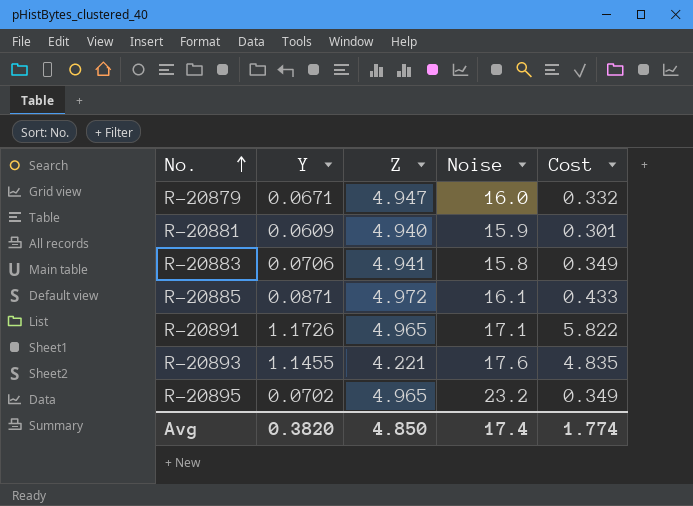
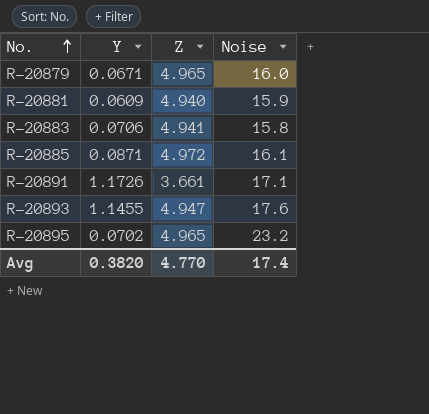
column Cost | formula: [Y] * [Z] -> none
R-20879 | Z: 4.947 -> 4.965
R-20891 | Z: 4.965 -> 3.661
R-20893 | Z: 4.221 -> 4.947
Avg | Z: 4.850 -> 4.770

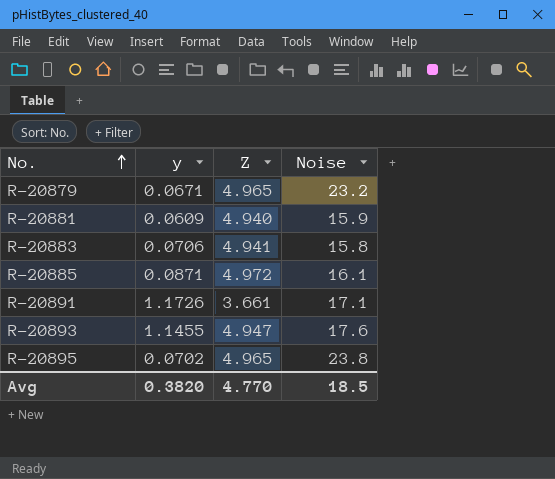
column name: Y -> y
R-20879 | Noise: 16.0 -> 23.2
R-20895 | Noise: 23.2 -> 23.8
Avg | Noise: 17.4 -> 18.5

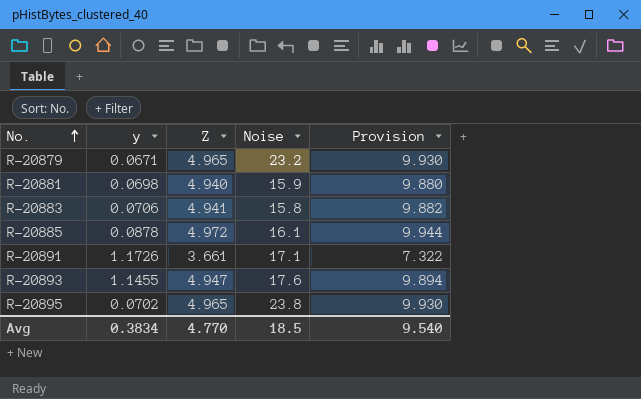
column Provision | formula: none -> [Z] * 2
R-20881 | y: 0.0609 -> 0.0698
R-20885 | y: 0.0871 -> 0.0878
Avg | y: 0.3820 -> 0.3834

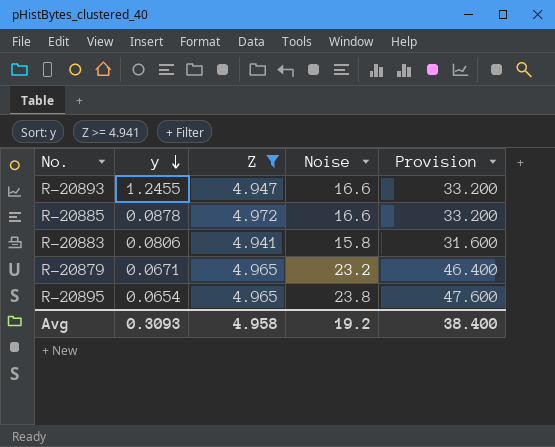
filter: none -> Z >= 4.941
row order: No. ascending -> y descending
column Provision | formula: [Z] * 2 -> [Noise] * 2
R-20893 | y: 1.1455 -> 1.2455
R-20893 | Noise: 17.6 -> 16.6
R-20885 | Noise: 16.1 -> 16.6
R-20883 | y: 0.0706 -> 0.0806
R-20895 | y: 0.0702 -> 0.0654
Avg | y: 0.3834 -> 0.3093
Avg | Z: 4.770 -> 4.958
Avg | Noise: 18.5 -> 19.2
Avg | Provision: 9.540 -> 38.400

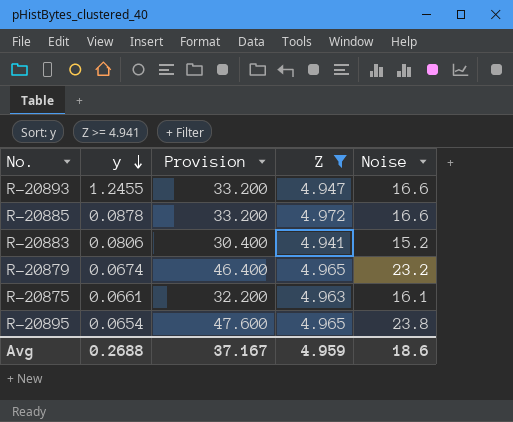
column Provision | position: 5 -> 3
R-20883 | Provision: 31.600 -> 30.400
R-20883 | Noise: 15.8 -> 15.2
R-20879 | y: 0.0671 -> 0.0674
row R-20875: none -> 0.0661 | 32.200 | 4.963 | 16.1
Avg | y: 0.3093 -> 0.2688
Avg | Provision: 38.400 -> 37.167
Avg | Z: 4.958 -> 4.959
Avg | Noise: 19.2 -> 18.6

